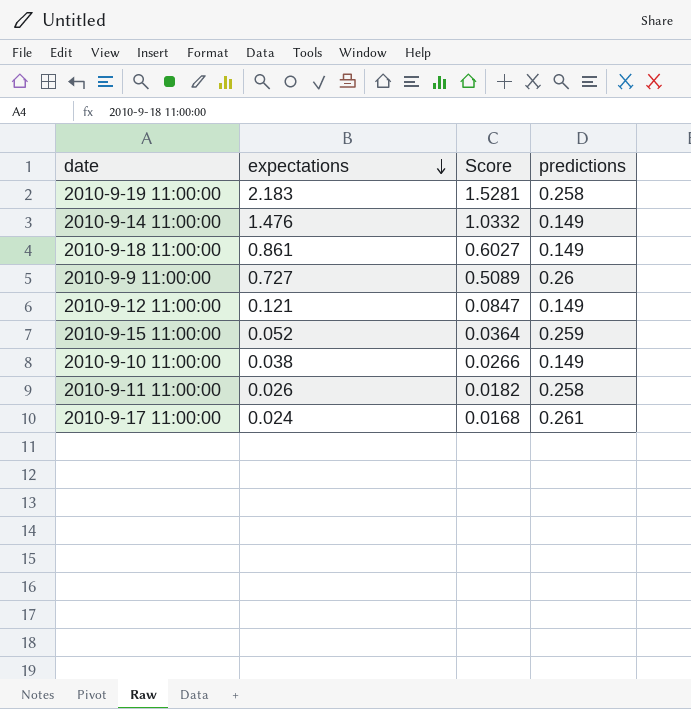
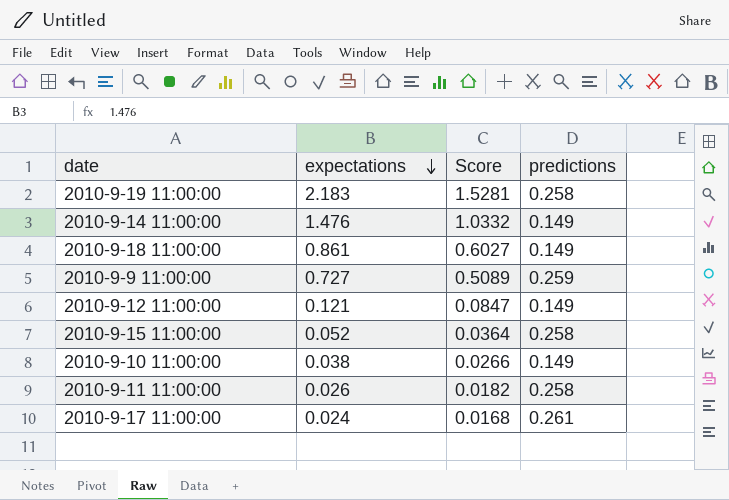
2010-9-9 11:00:00 | predictions: 0.26 -> 0.259
2010-9-15 11:00:00 | predictions: 0.259 -> 0.258

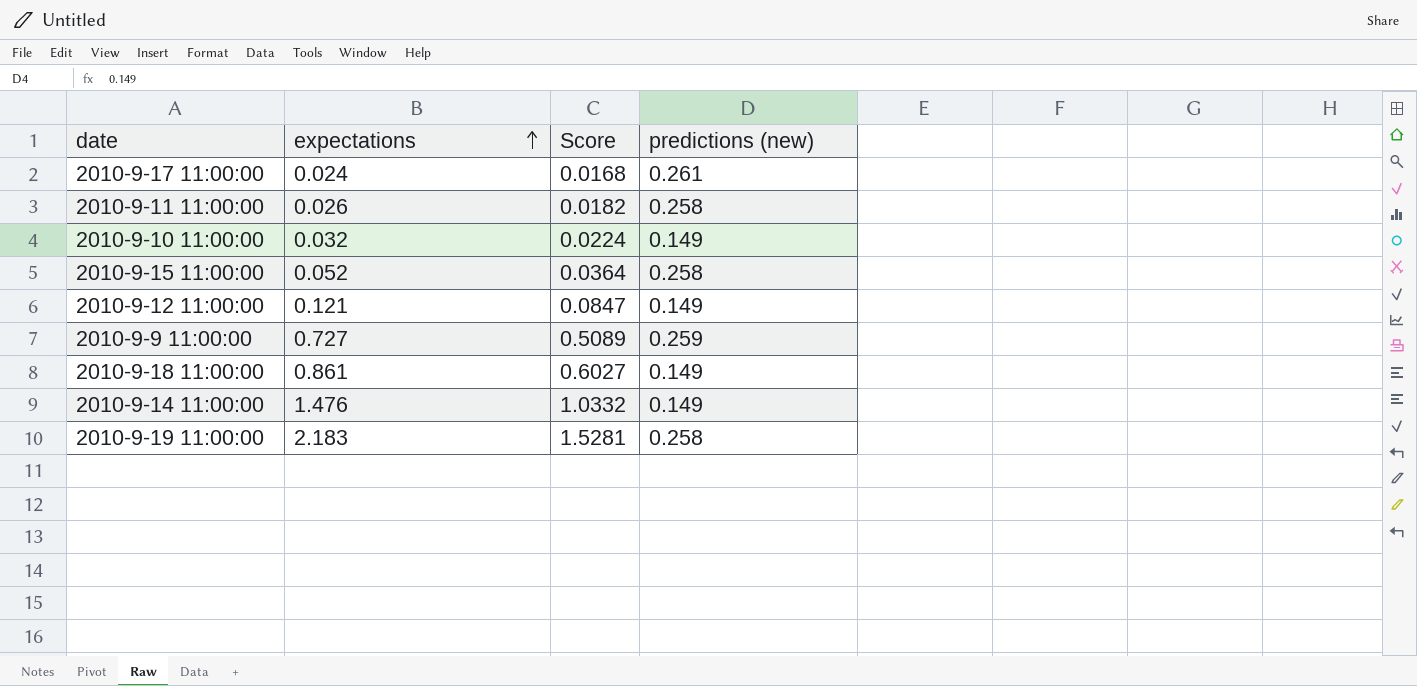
row order: expectations descending -> expectations ascending
column name: predictions -> predictions (new)
2010-9-10 11:00:00 | expectations: 0.038 -> 0.032
2010-9-10 11:00:00 | Score: 0.0266 -> 0.0224

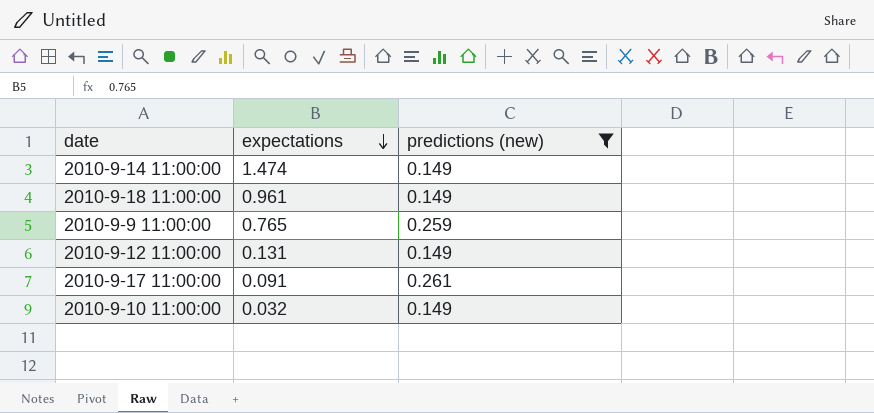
filter: none -> predictions (new) != 0.258
row order: expectations ascending -> expectations descending
column Score | formula: [expectations] * 0.7 -> none
2010-9-14 11:00:00 | expectations: 1.476 -> 1.474
2010-9-18 11:00:00 | expectations: 0.861 -> 0.961
2010-9-9 11:00:00 | expectations: 0.727 -> 0.765
2010-9-12 11:00:00 | expectations: 0.121 -> 0.131
2010-9-17 11:00:00 | expectations: 0.024 -> 0.091

